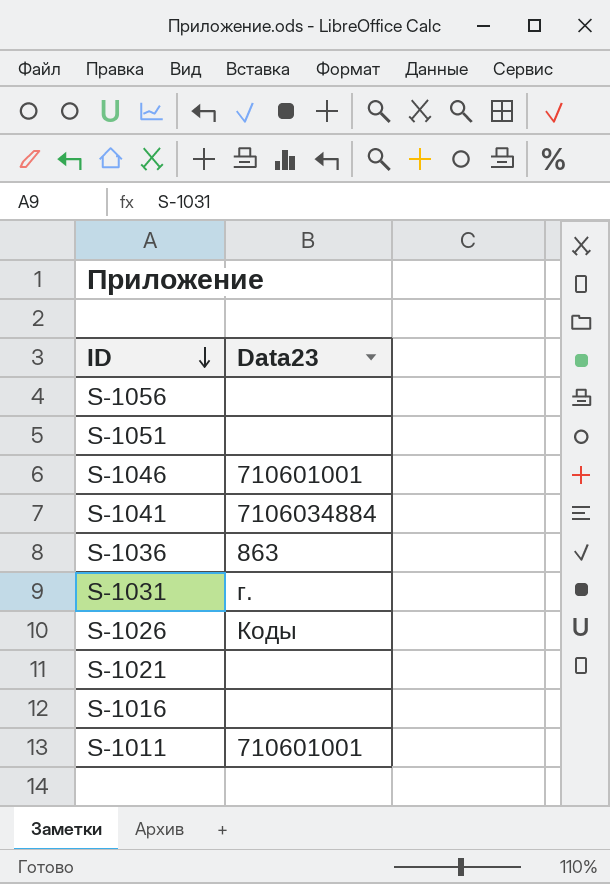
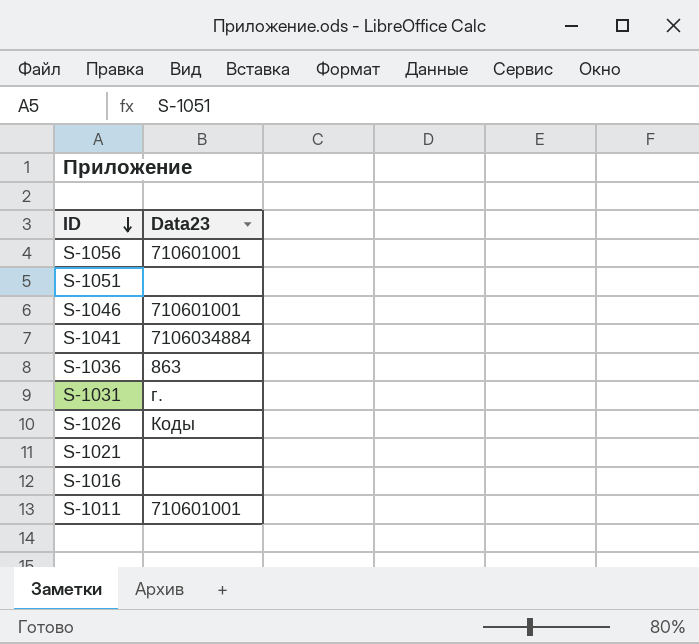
S-1056 | Data23: none -> 710601001

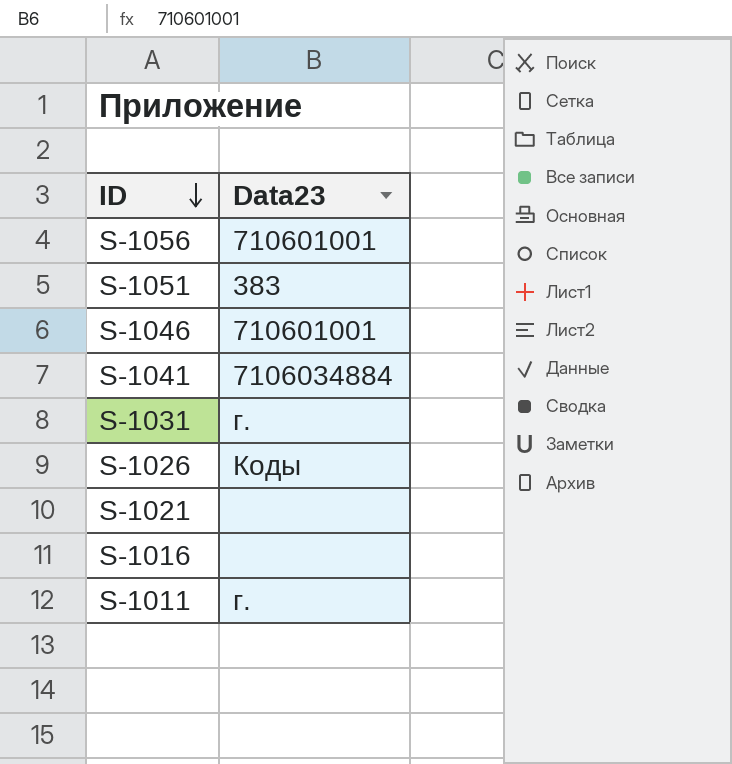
row S-1036: 863 -> none
S-1051 | Data23: none -> 383
S-1011 | Data23: 710601001 -> г.

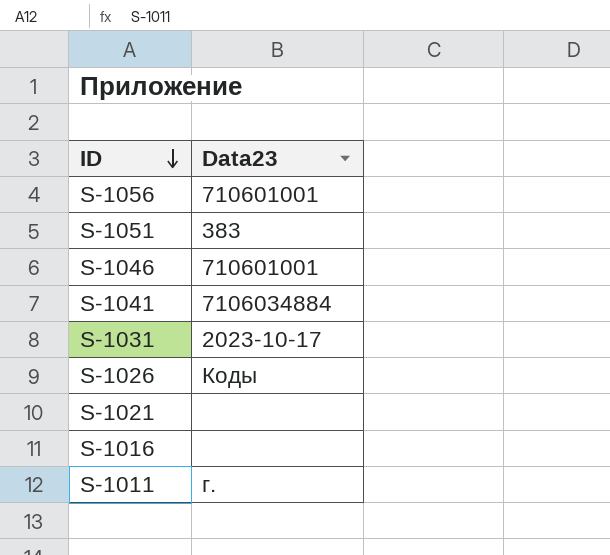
S-1031 | Data23: г. -> 2023-10-17

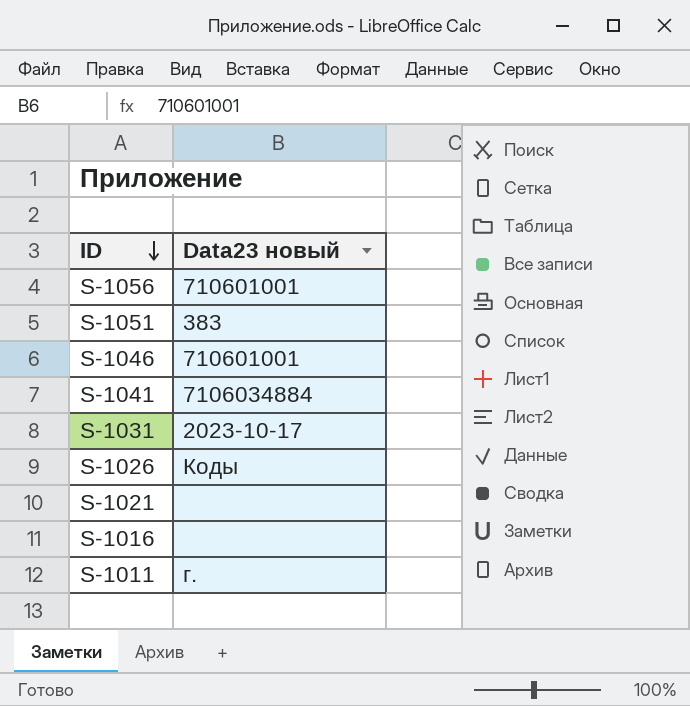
column name: Data23 -> Data23 новый

